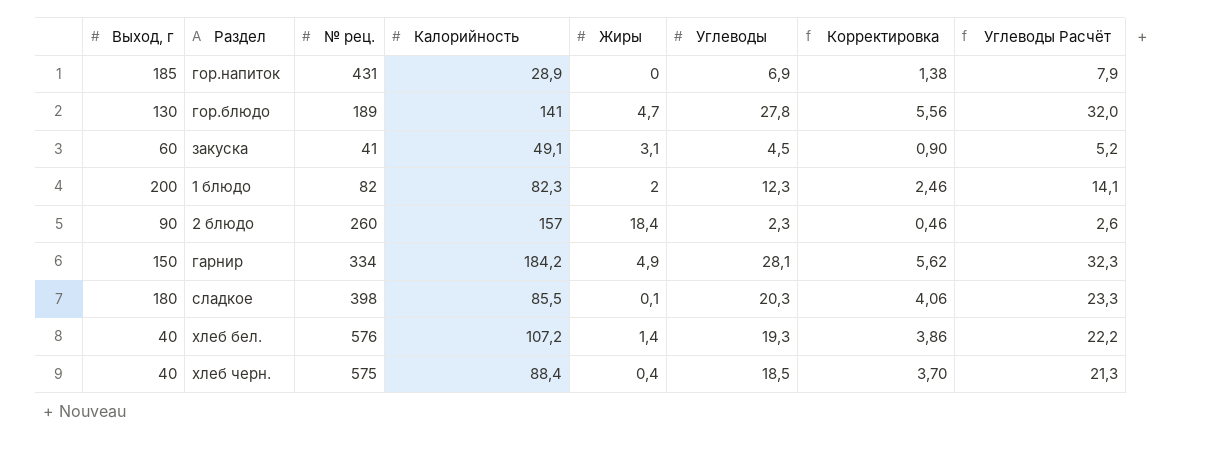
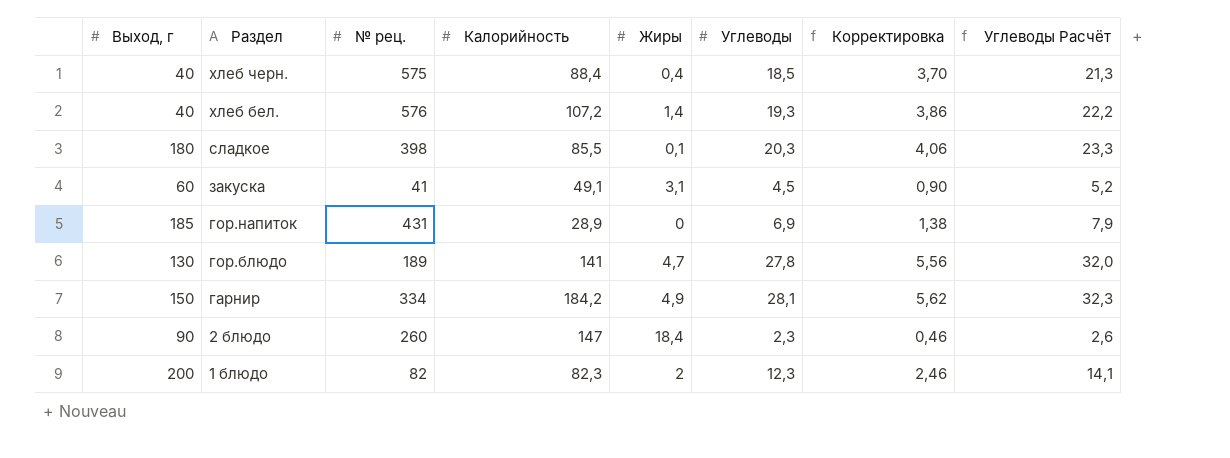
row order: none -> Раздел descending
2 блюдо | Калорийность: 157 -> 147

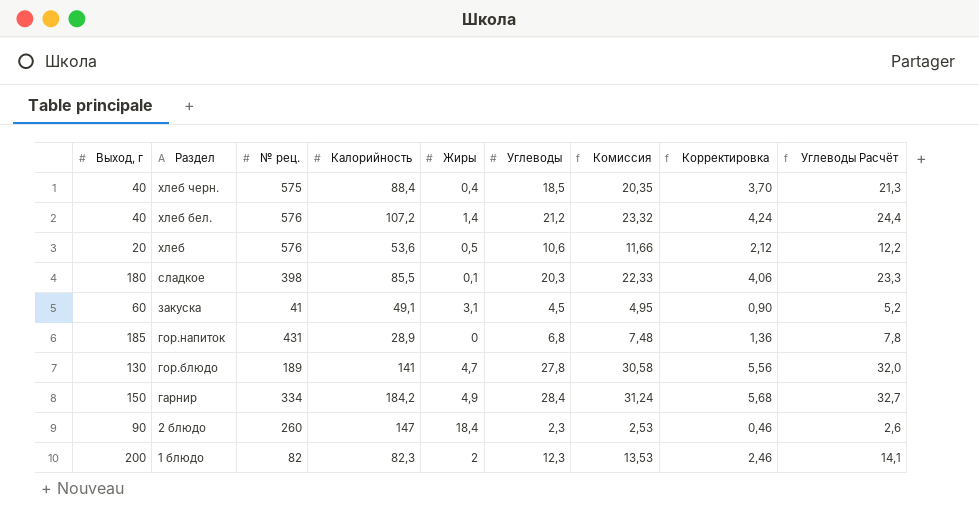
column Комиссия | formula: none -> [Углеводы] * 1,1
хлеб бел. | Углеводы: 19,3 -> 21,2
хлеб бел. | Корректировка: 3,86 -> 4,24
хлеб бел. | Углеводы Расчёт: 22,2 -> 24,4
row хлеб: none -> 20 | 576 | 53,6 | 0,5 | 10,6 | 11,66 | 2,12 | 12,2
гор.напиток | Углеводы: 6,9 -> 6,8
гор.напиток | Корректировка: 1,38 -> 1,36
гор.напиток | Углеводы Расчёт: 7,9 -> 7,8
гарнир | Углеводы: 28,1 -> 28,4
гарнир | Корректировка: 5,62 -> 5,68
гарнир | Углеводы Расчёт: 32,3 -> 32,7

